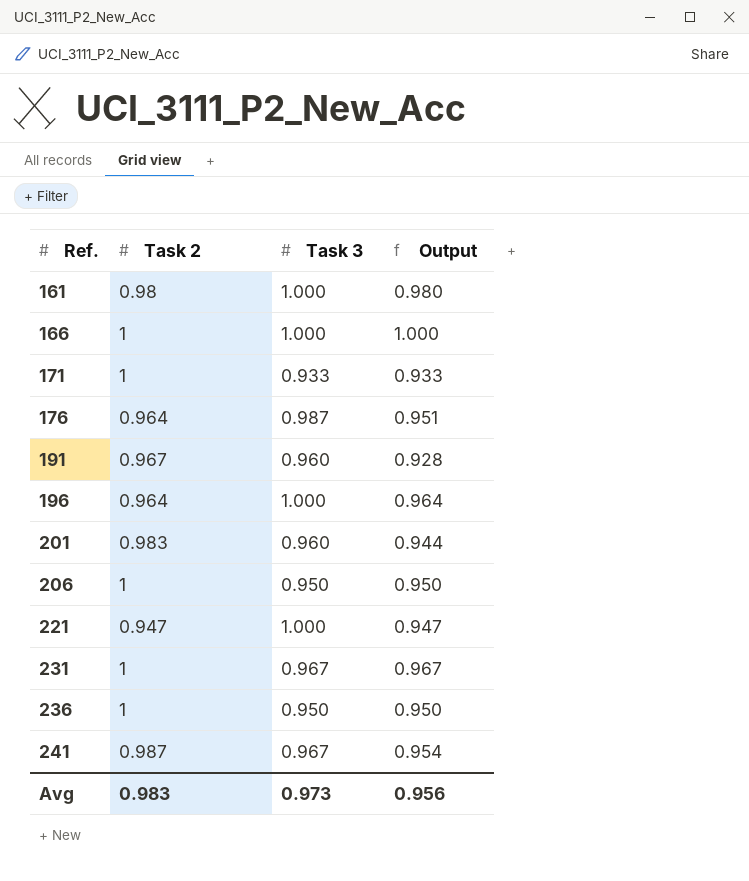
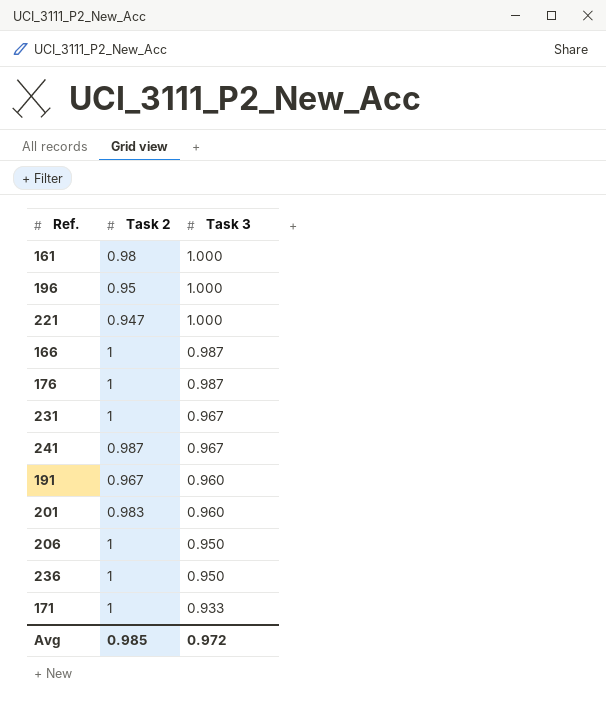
row order: Ref. ascending -> Task 3 descending
column Output | formula: [Task 2] * [Task 3] -> none
196 | Task 2: 0.964 -> 0.95
166 | Task 3: 1.000 -> 0.987
176 | Task 2: 0.964 -> 1
Avg | Task 2: 0.983 -> 0.985
Avg | Task 3: 0.973 -> 0.972

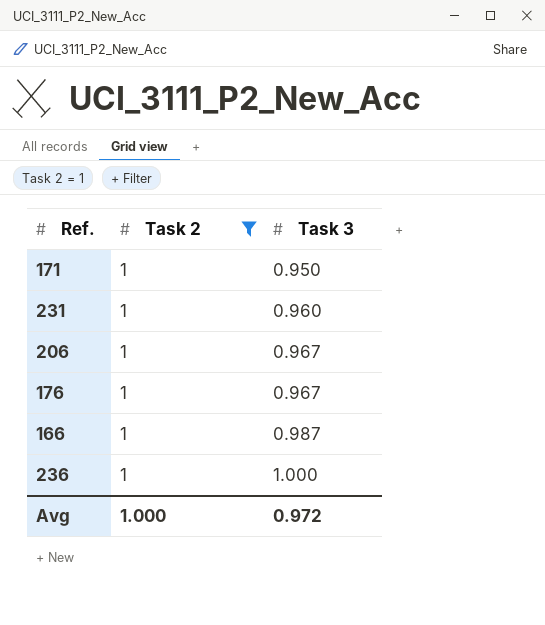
filter: none -> Task 2 = 1
row order: Task 3 descending -> Task 3 ascending
171 | Task 3: 0.933 -> 0.950
231 | Task 3: 0.967 -> 0.960
206 | Task 3: 0.950 -> 0.967
176 | Task 3: 0.987 -> 0.967
236 | Task 3: 0.950 -> 1.000
Avg | Task 2: 0.985 -> 1.000

